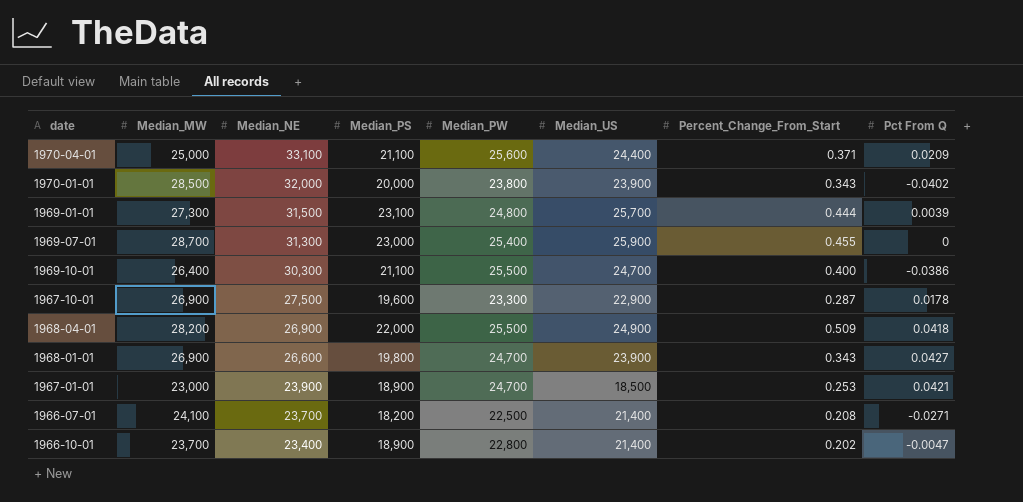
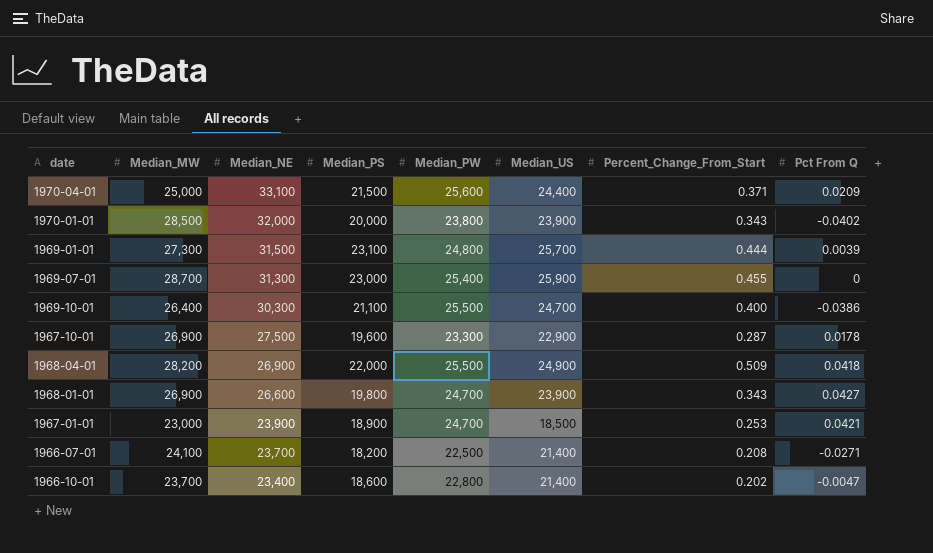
1970-04-01 | Median_PS: 21,100 -> 21,500
1966-10-01 | Median_PS: 18,900 -> 18,600

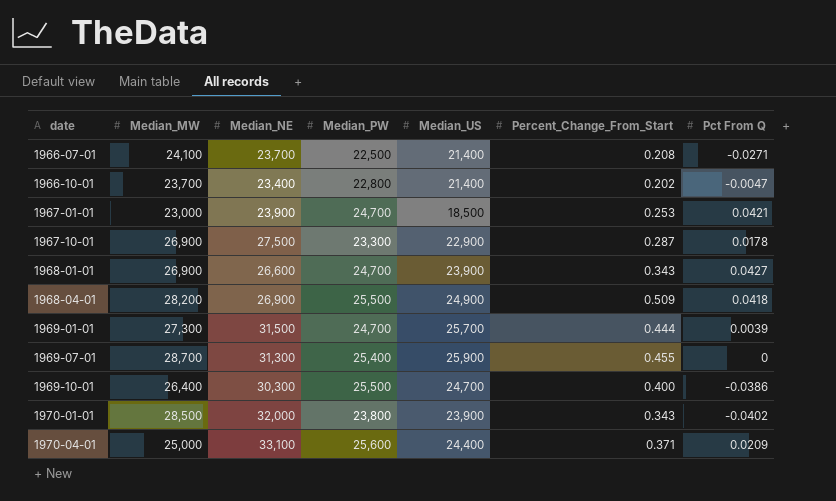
row order: Median_NE descending -> date ascending
column Median_PS | position: 4 -> none
1969-01-01 | Median_PW: 24,800 -> 24,700

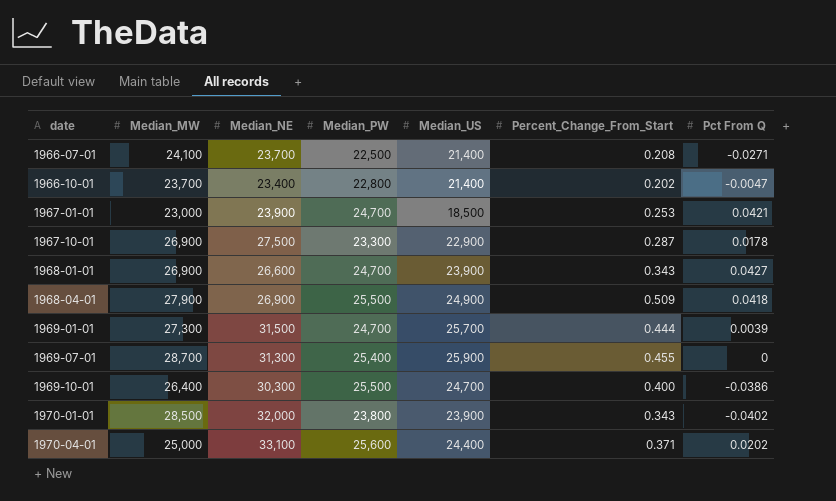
1968-04-01 | Median_MW: 28,200 -> 27,900
1970-04-01 | Pct From Q: 0.0209 -> 0.0202

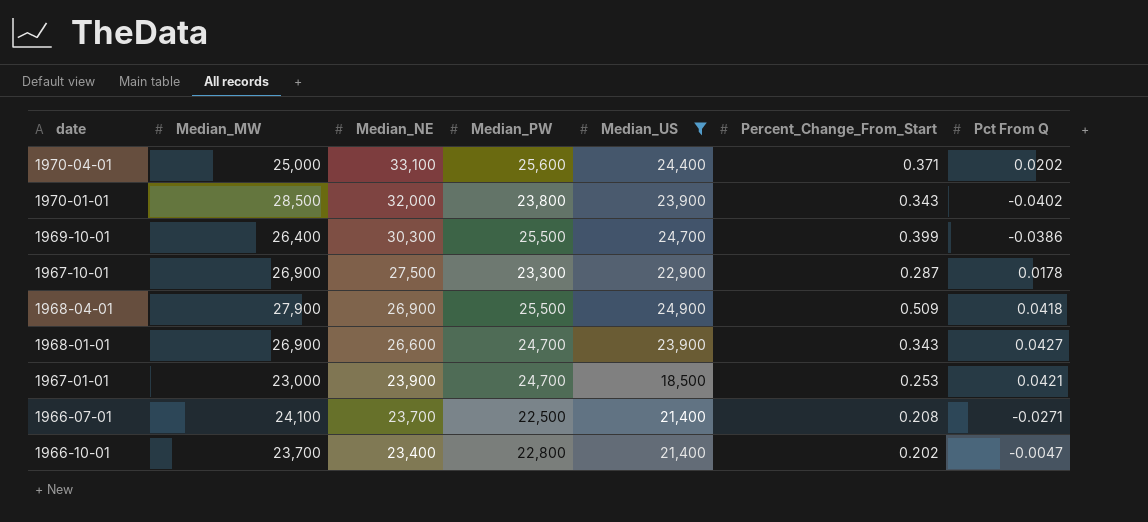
filter: none -> Median_US <= 24,900
row order: date ascending -> Median_NE descending
1969-10-01 | Percent_Change_From_Start: 0.400 -> 0.399

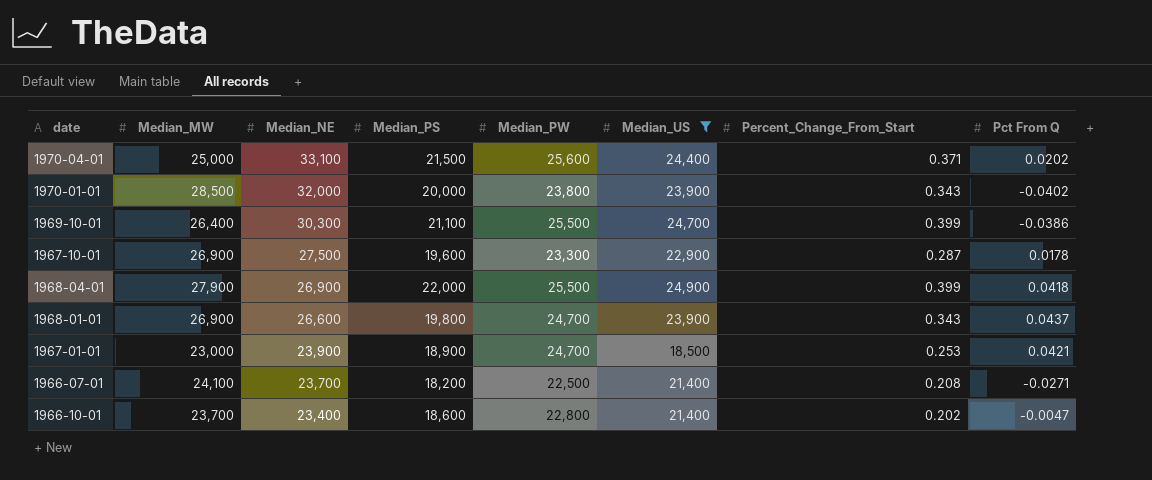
column Median_PS | position: none -> 4
1968-04-01 | Percent_Change_From_Start: 0.509 -> 0.399
1968-01-01 | Pct From Q: 0.0427 -> 0.0437

